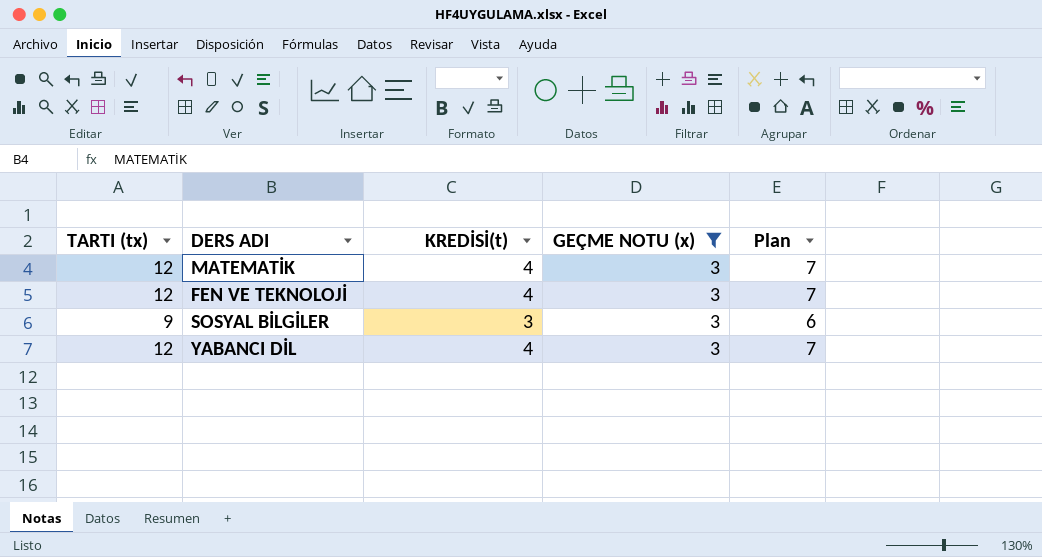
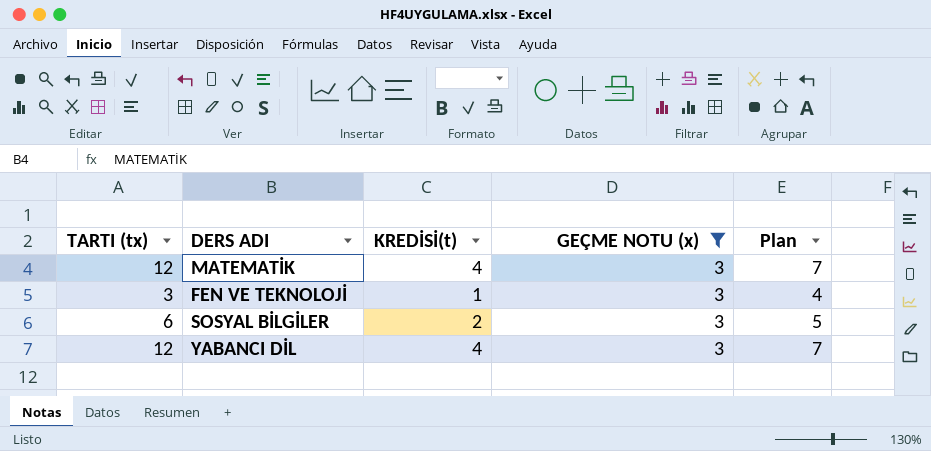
FEN VE TEKNOLOJİ | TARTI (tx): 12 -> 3
FEN VE TEKNOLOJİ | KREDİSİ(t): 4 -> 1
FEN VE TEKNOLOJİ | Plan: 7 -> 4
SOSYAL BİLGİLER | TARTI (tx): 9 -> 6
SOSYAL BİLGİLER | KREDİSİ(t): 3 -> 2
SOSYAL BİLGİLER | Plan: 6 -> 5

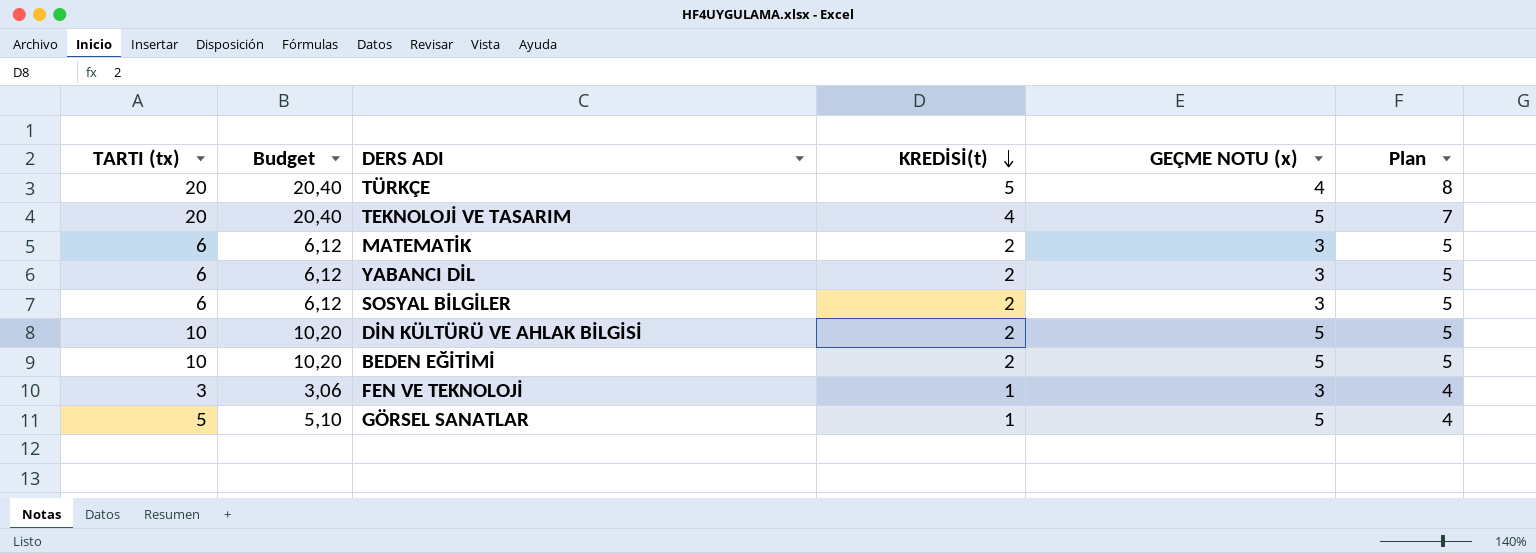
filter: GEÇME NOTU (x) = 3 -> none
row order: none -> KREDİSİ(t) descending
column Budget | formula: none -> [TARTI (tx)] * 1,02
MATEMATİK | TARTI (tx): 12 -> 6
MATEMATİK | KREDİSİ(t): 4 -> 2
MATEMATİK | Plan: 7 -> 5
YABANCI DİL | TARTI (tx): 12 -> 6
YABANCI DİL | KREDİSİ(t): 4 -> 2
YABANCI DİL | Plan: 7 -> 5

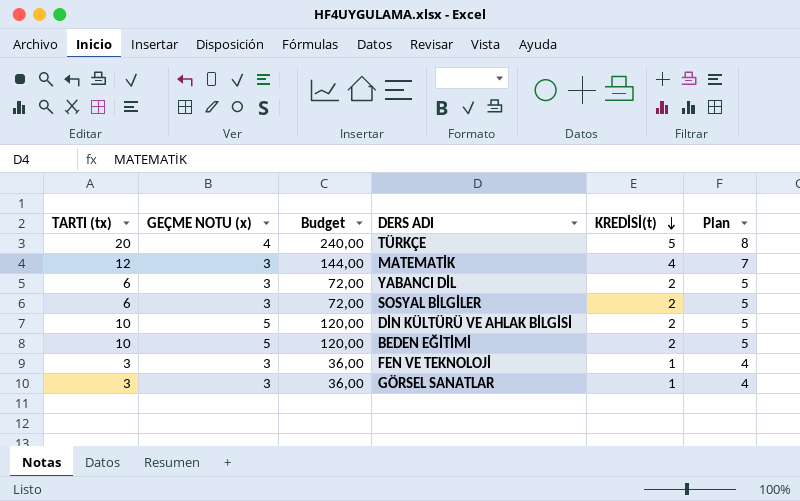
column GEÇME NOTU (x) | position: 5 -> 2
column Budget | formula: [TARTI (tx)] * 1,02 -> [TARTI (tx)] * 12
row TEKNOLOJİ VE TASARIM: 20 | 20,40 | 4 | 5 | 7 -> none
MATEMATİK | TARTI (tx): 6 -> 12
MATEMATİK | KREDİSİ(t): 2 -> 4
MATEMATİK | Plan: 5 -> 7
GÖRSEL SANATLAR | TARTI (tx): 5 -> 3
GÖRSEL SANATLAR | GEÇME NOTU (x): 5 -> 3

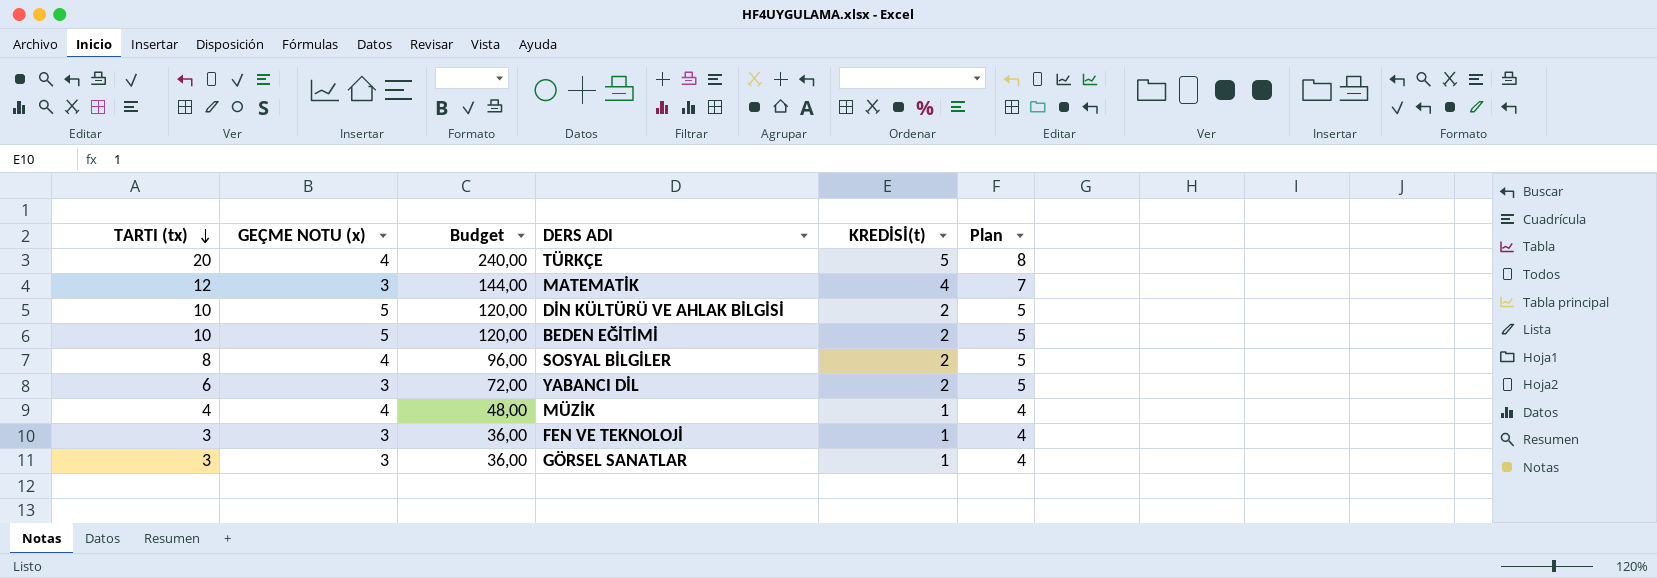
row order: KREDİSİ(t) descending -> TARTI (tx) descending
SOSYAL BİLGİLER | TARTI (tx): 6 -> 8
SOSYAL BİLGİLER | GEÇME NOTU (x): 3 -> 4
SOSYAL BİLGİLER | Budget: 72,00 -> 96,00
row MÜZİK: none -> 4 | 4 | 48,00 | 1 | 4

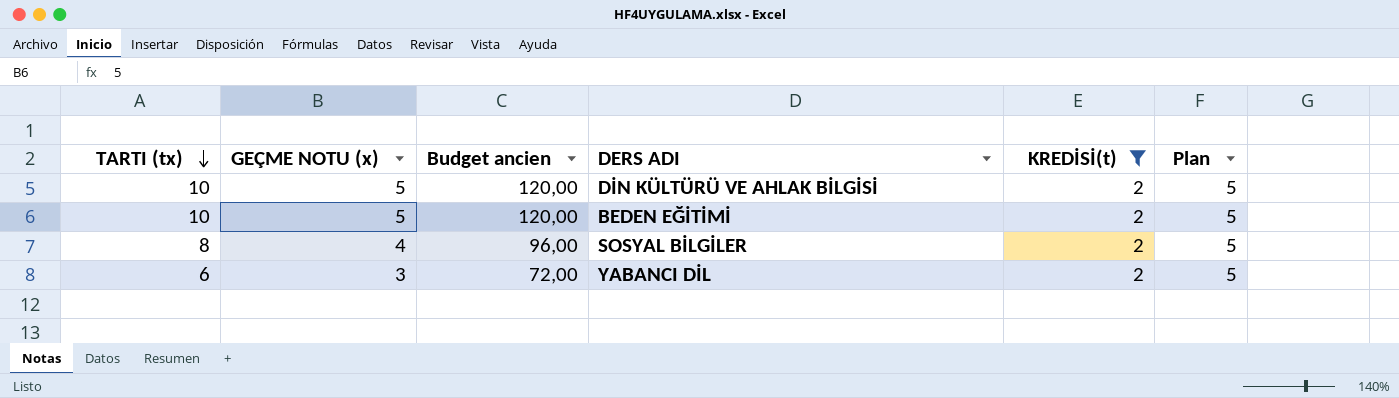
filter: none -> KREDİSİ(t) = 2
column name: Budget -> Budget ancien

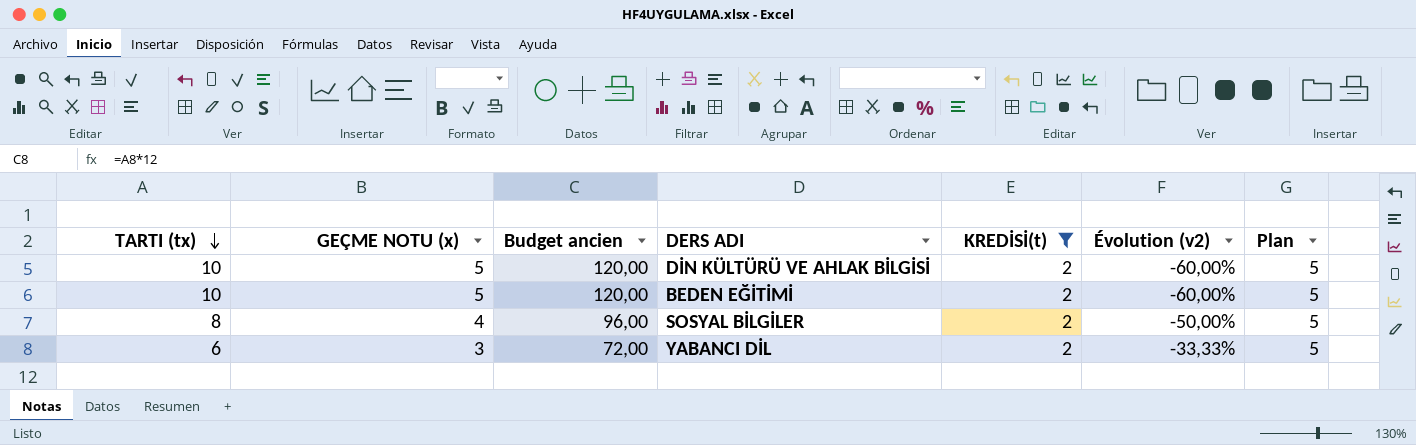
column Évolution (v2) | formula: none -> ([KREDİSİ(t)] - [GEÇME NOTU (x)]) / [GEÇME NOTU (x)]

